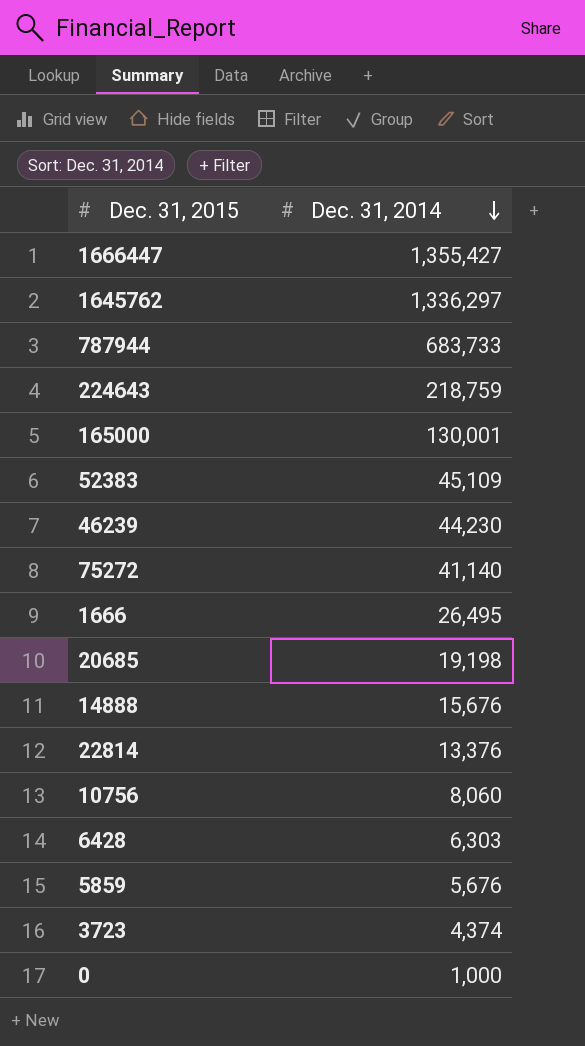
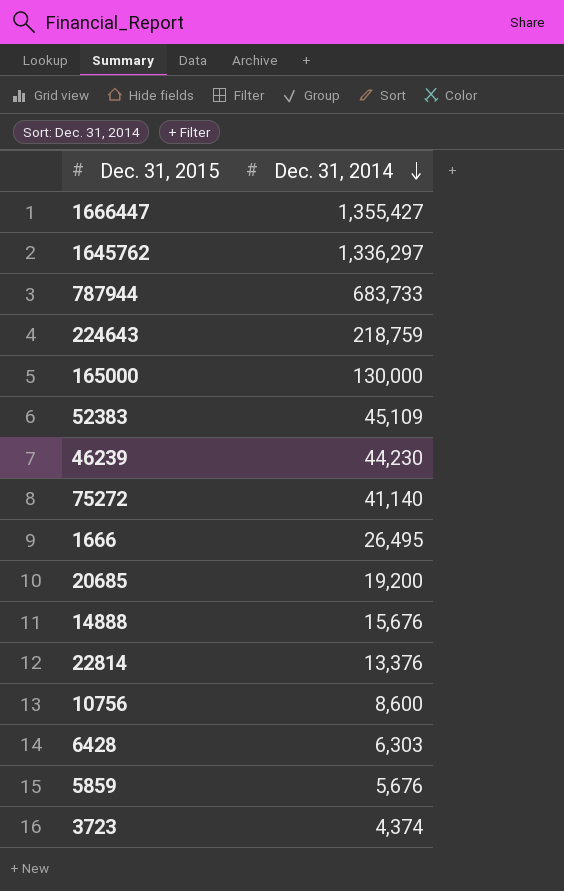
row 0: 1,000 -> none
165000 | Dec. 31, 2014: 130,001 -> 130,000
20685 | Dec. 31, 2014: 19,198 -> 19,200
10756 | Dec. 31, 2014: 8,060 -> 8,600

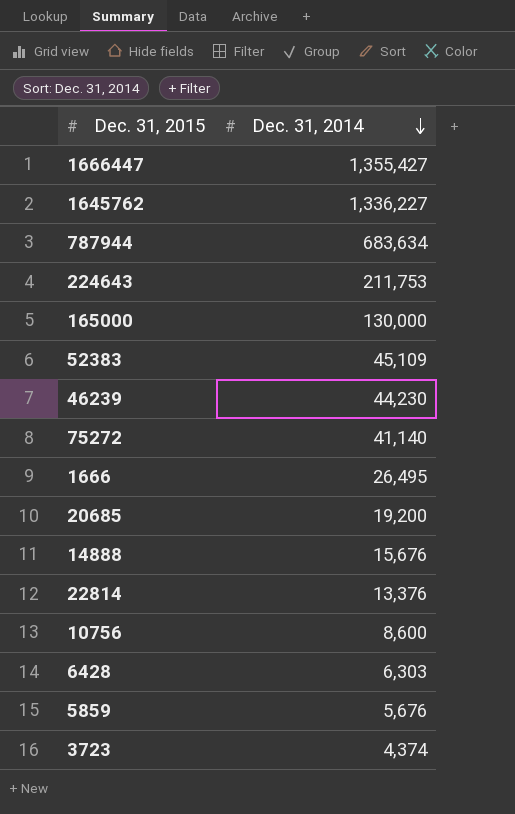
1645762 | Dec. 31, 2014: 1,336,297 -> 1,336,227
787944 | Dec. 31, 2014: 683,733 -> 683,634
224643 | Dec. 31, 2014: 218,759 -> 211,753

